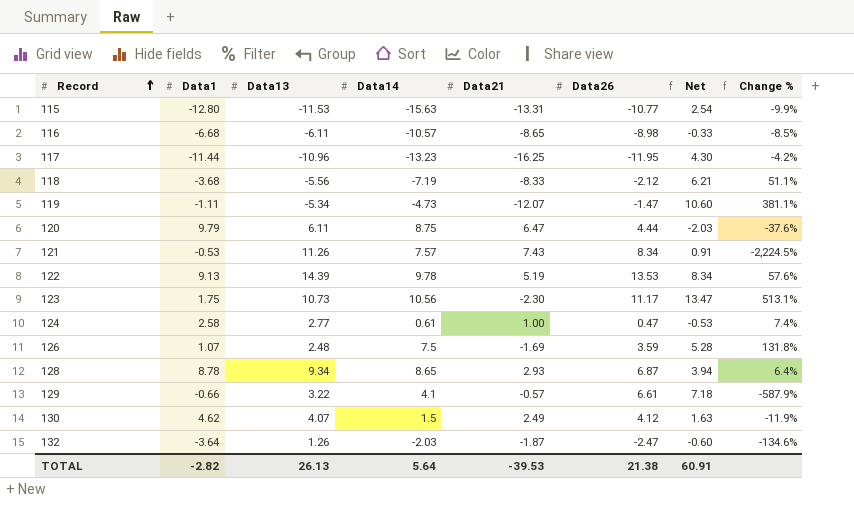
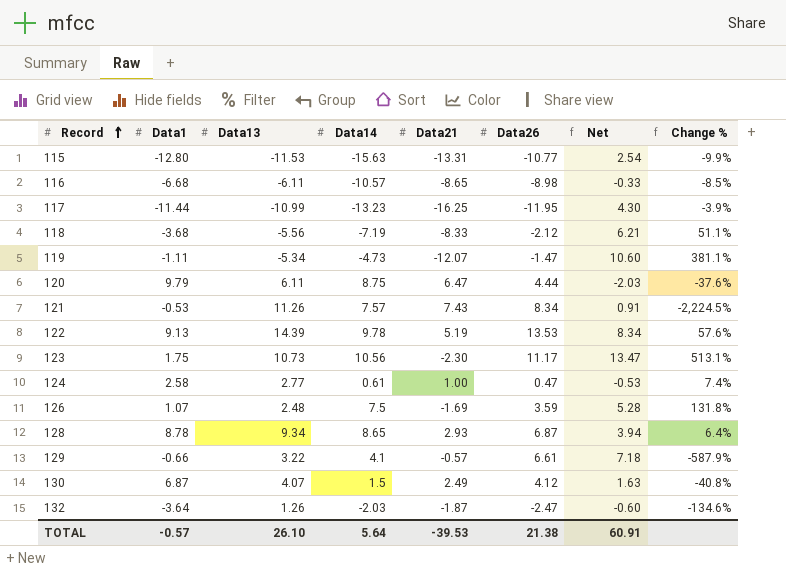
117 | Data13: -10.96 -> -10.99
117 | Change %: -4.2% -> -3.9%
130 | Data1: 4.62 -> 6.87
130 | Change %: -11.9% -> -40.8%
TOTAL | Data1: -2.82 -> -0.57
TOTAL | Data13: 26.13 -> 26.10

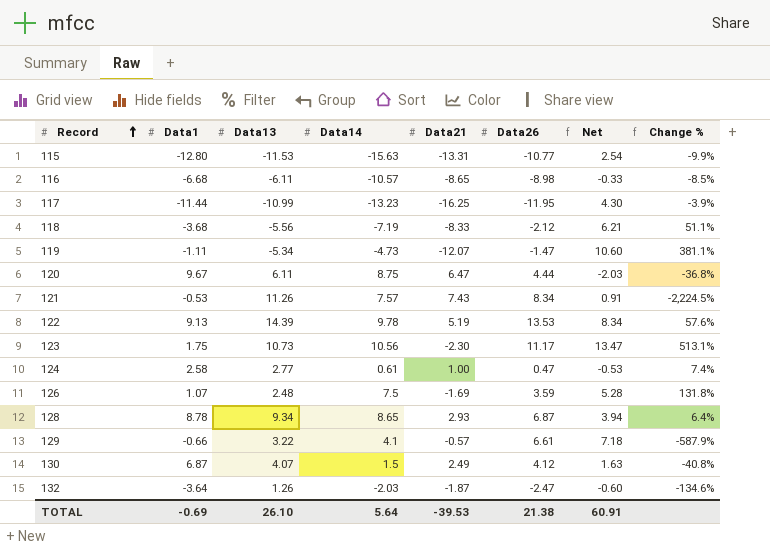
120 | Data1: 9.79 -> 9.67
120 | Change %: -37.6% -> -36.8%
TOTAL | Data1: -0.57 -> -0.69

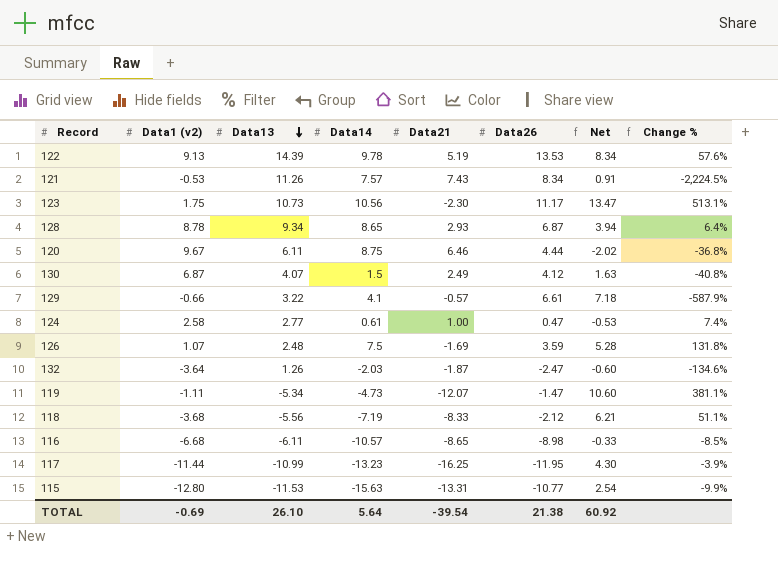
row order: Record ascending -> Data13 descending
column name: Data1 -> Data1 (v2)
120 | Data21: 6.47 -> 6.46
120 | Net: -2.03 -> -2.02
TOTAL | Data21: -39.53 -> -39.54
TOTAL | Net: 60.91 -> 60.92

